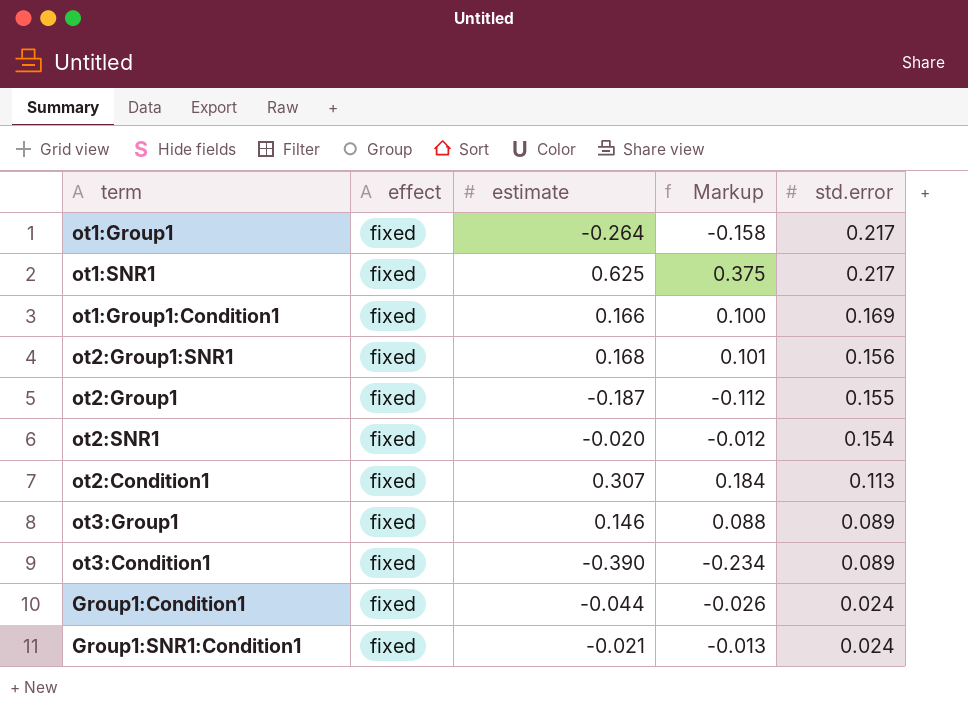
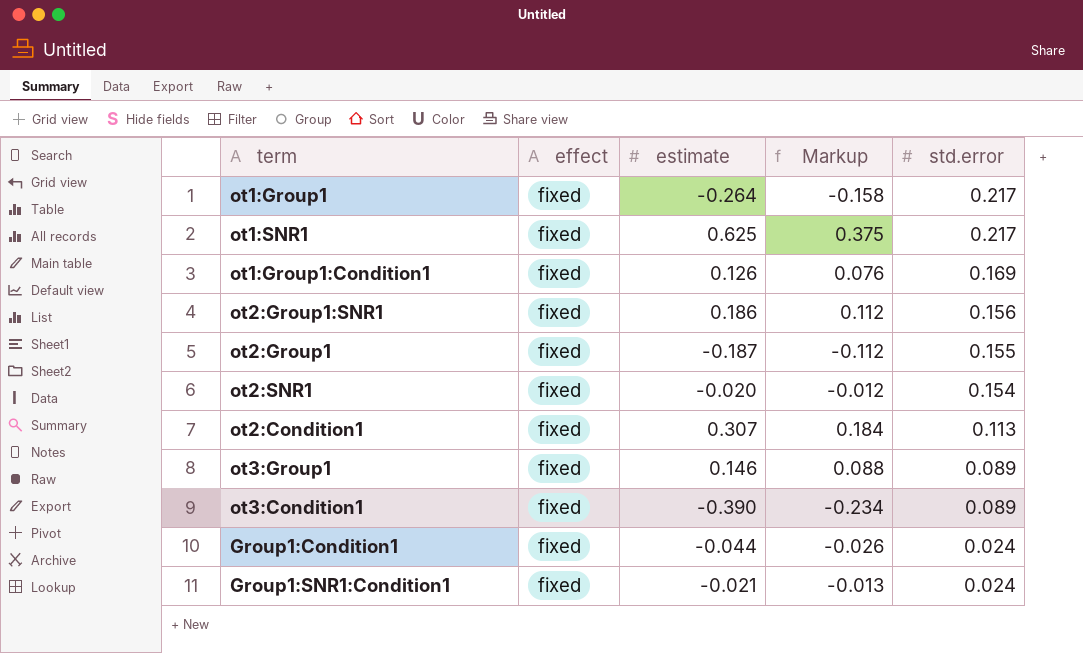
ot1:Group1:Condition1 | estimate: 0.166 -> 0.126
ot1:Group1:Condition1 | Markup: 0.100 -> 0.076
ot2:Group1:SNR1 | estimate: 0.168 -> 0.186
ot2:Group1:SNR1 | Markup: 0.101 -> 0.112

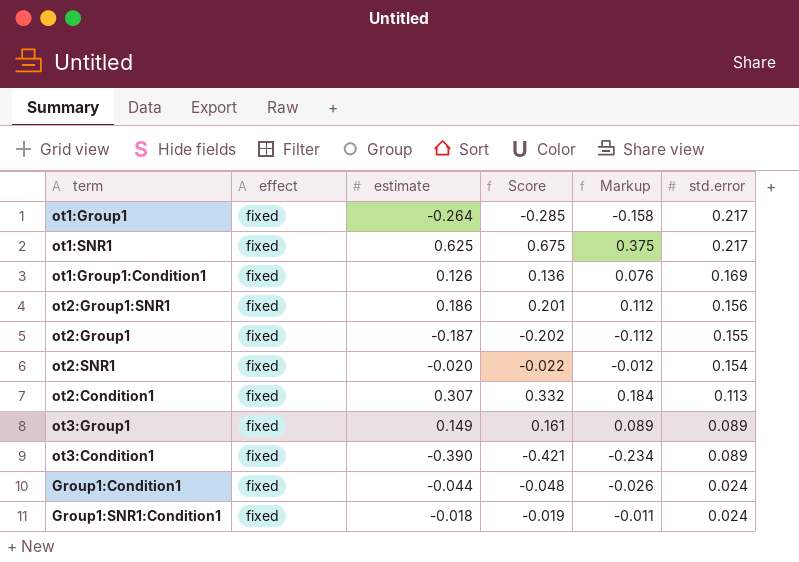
column Score | formula: none -> [estimate] * 1.08
ot3:Group1 | estimate: 0.146 -> 0.149
ot3:Group1 | Markup: 0.088 -> 0.089
Group1:SNR1:Condition1 | estimate: -0.021 -> -0.018
Group1:SNR1:Condition1 | Markup: -0.013 -> -0.011

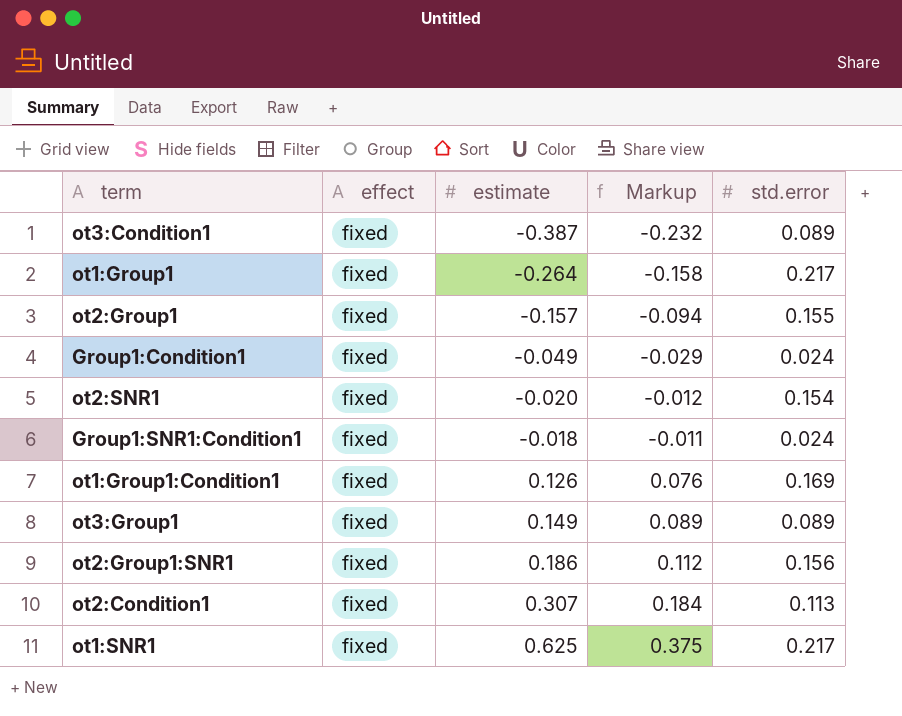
row order: std.error descending -> estimate ascending
column Score | formula: [estimate] * 1.08 -> none
ot3:Condition1 | estimate: -0.390 -> -0.387
ot3:Condition1 | Markup: -0.234 -> -0.232
ot2:Group1 | estimate: -0.187 -> -0.157
ot2:Group1 | Markup: -0.112 -> -0.094
Group1:Condition1 | estimate: -0.044 -> -0.049
Group1:Condition1 | Markup: -0.026 -> -0.029

